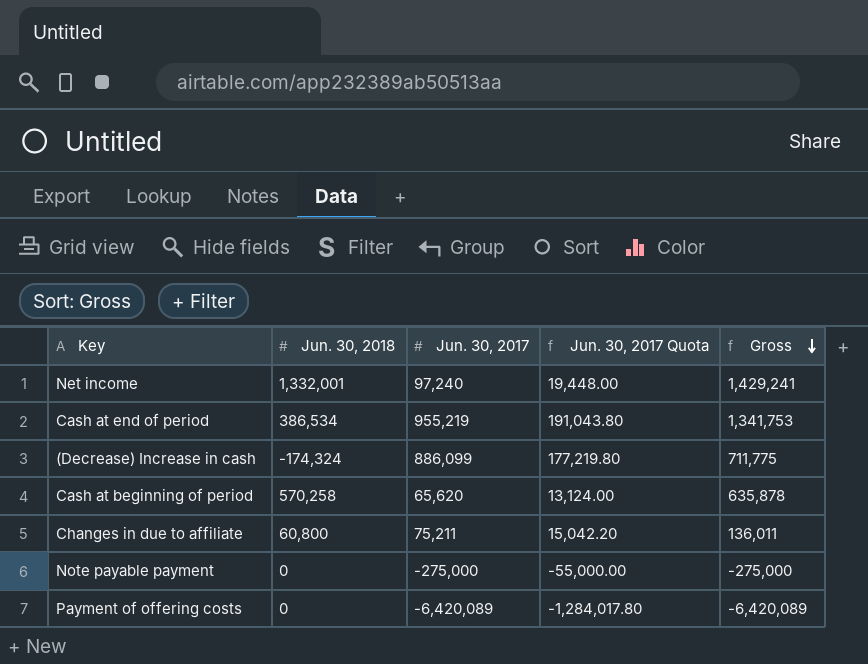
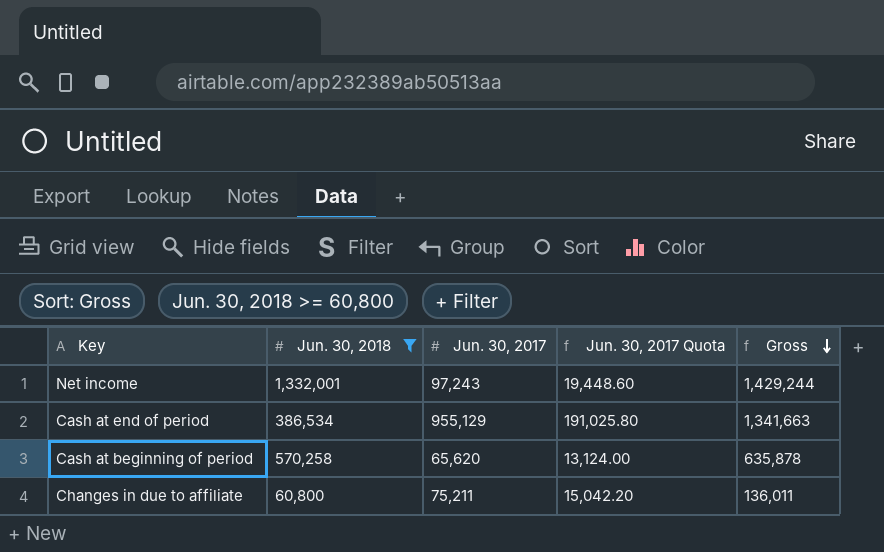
filter: none -> Jun. 30, 2018 >= 60,800
Net income | Jun. 30, 2017: 97,240 -> 97,243
Net income | Jun. 30, 2017 Quota: 19,448.00 -> 19,448.60
Net income | Gross: 1,429,241 -> 1,429,244
Cash at end of period | Jun. 30, 2017: 955,219 -> 955,129
Cash at end of period | Jun. 30, 2017 Quota: 191,043.80 -> 191,025.80
Cash at end of period | Gross: 1,341,753 -> 1,341,663

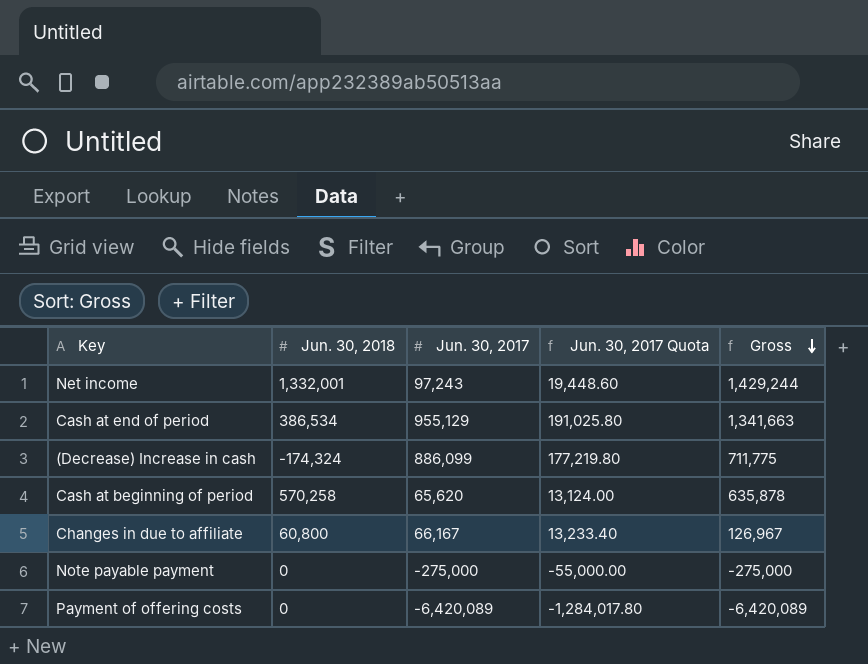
filter: Jun. 30, 2018 >= 60,800 -> none
Changes in due to affiliate | Jun. 30, 2017: 75,211 -> 66,167
Changes in due to affiliate | Jun. 30, 2017 Quota: 15,042.20 -> 13,233.40
Changes in due to affiliate | Gross: 136,011 -> 126,967

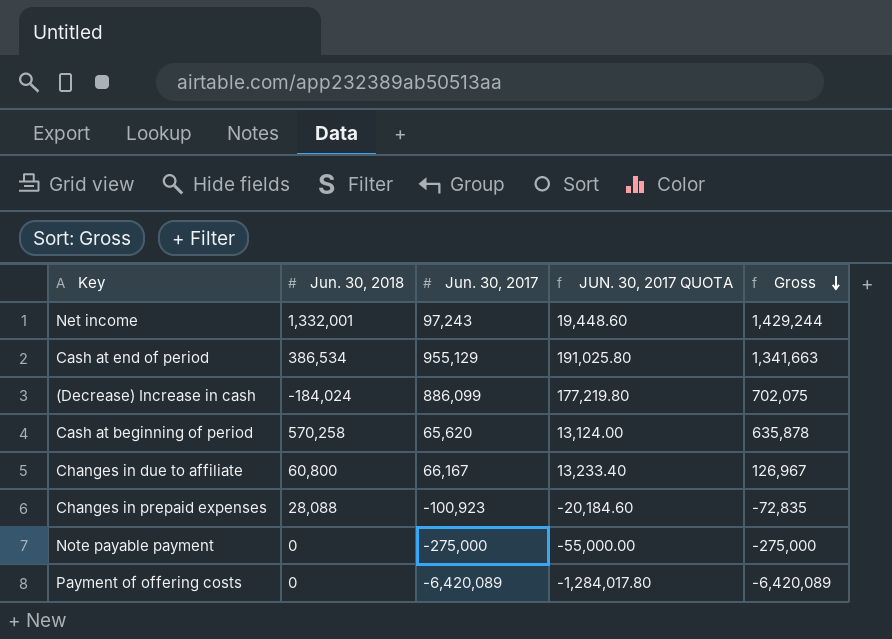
column name: Jun. 30, 2017 Quota -> JUN. 30, 2017 QUOTA
(Decrease) Increase in cash | Jun. 30, 2018: -174,324 -> -184,024
(Decrease) Increase in cash | Gross: 711,775 -> 702,075
row Changes in prepaid expenses: none -> 28,088 | -100,923 | -20,184.60 | -72,835

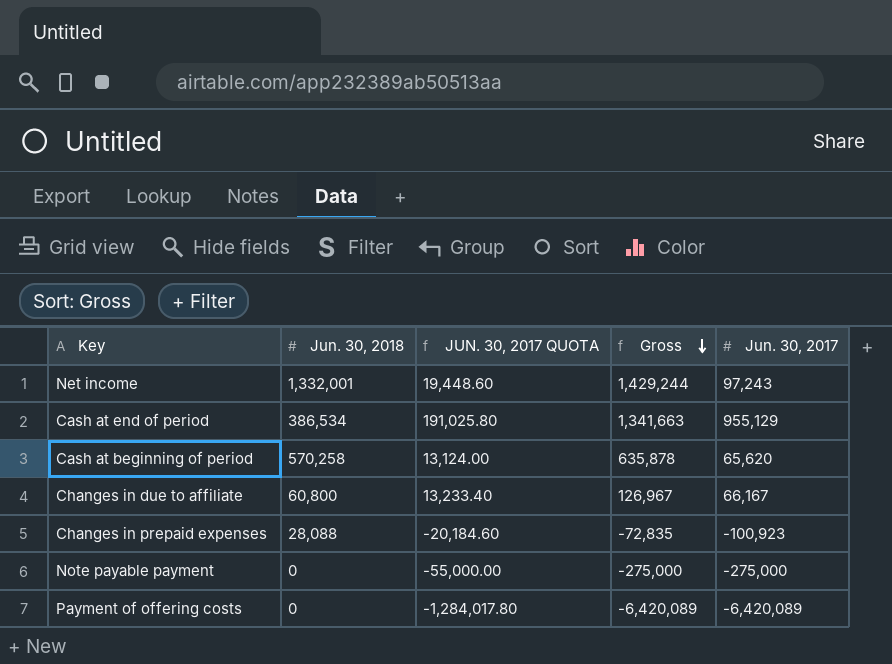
column Jun. 30, 2017 | position: 3 -> 5
row (Decrease) Increase in cash: -184,024 | 886,099 | 177,219.80 | 702,075 -> none

